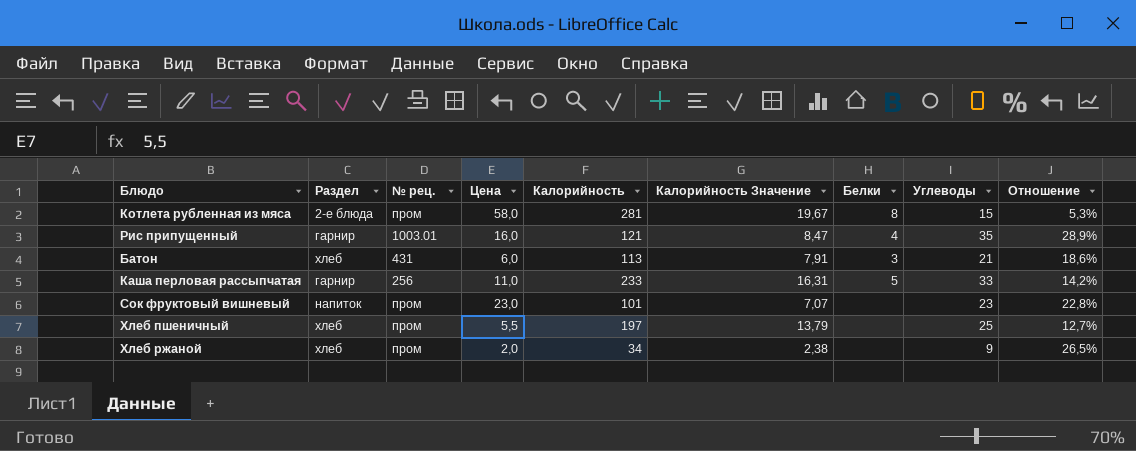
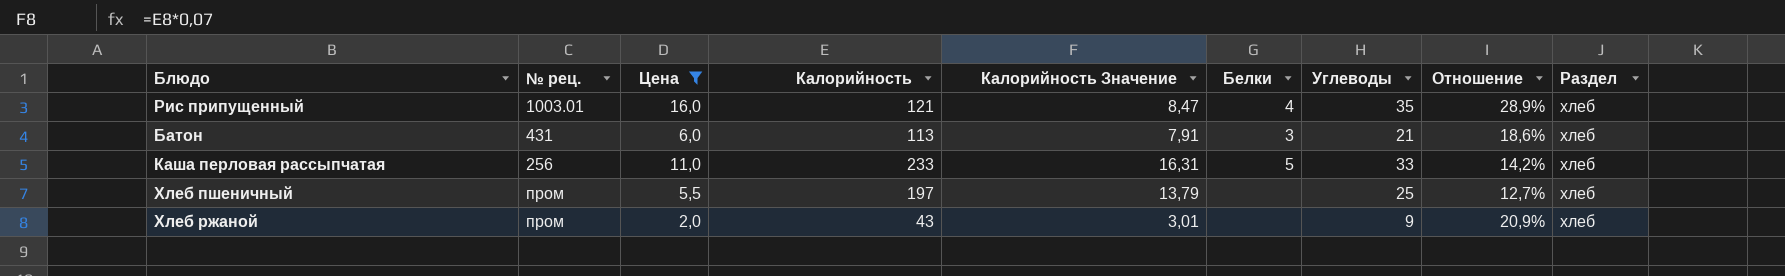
filter: none -> Цена <= 16,0
column Раздел | position: 2 -> 9
Рис припущенный | Раздел: гарнир -> хлеб
Каша перловая рассыпчатая | Раздел: гарнир -> хлеб
Хлеб ржаной | Калорийность: 34 -> 43
Хлеб ржаной | Калорийность Значение: 2,38 -> 3,01
Хлеб ржаной | Отношение: 26,5% -> 20,9%

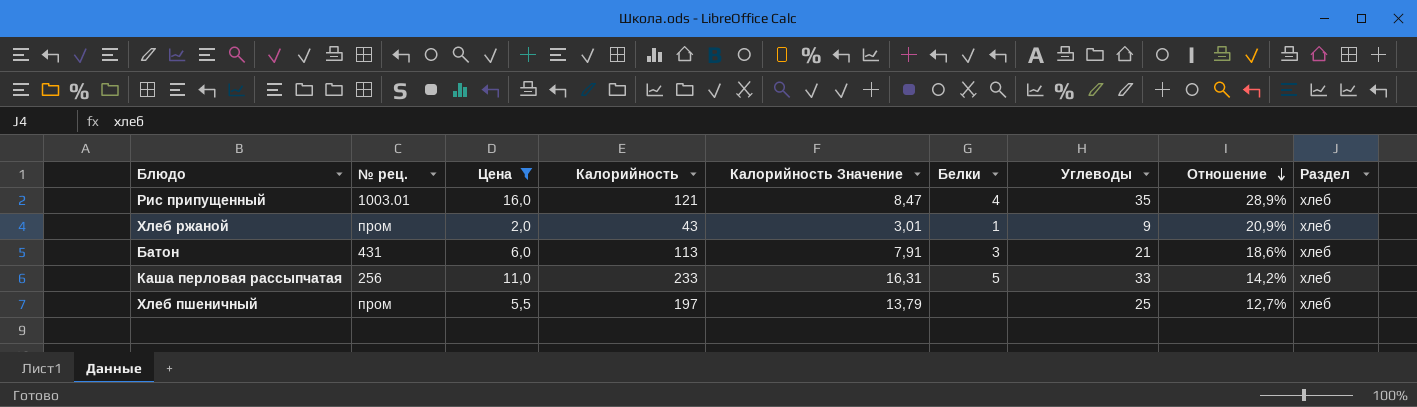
row order: none -> Отношение descending
Хлеб ржаной | Белки: none -> 1

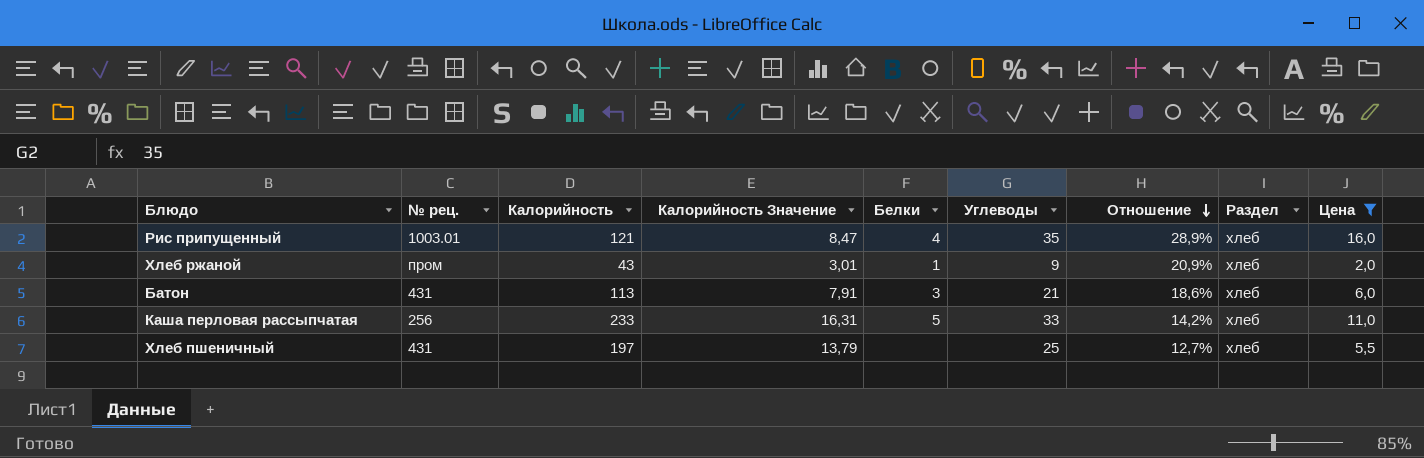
column Цена | position: 3 -> 9
Хлеб пшеничный | № рец.: пром -> 431

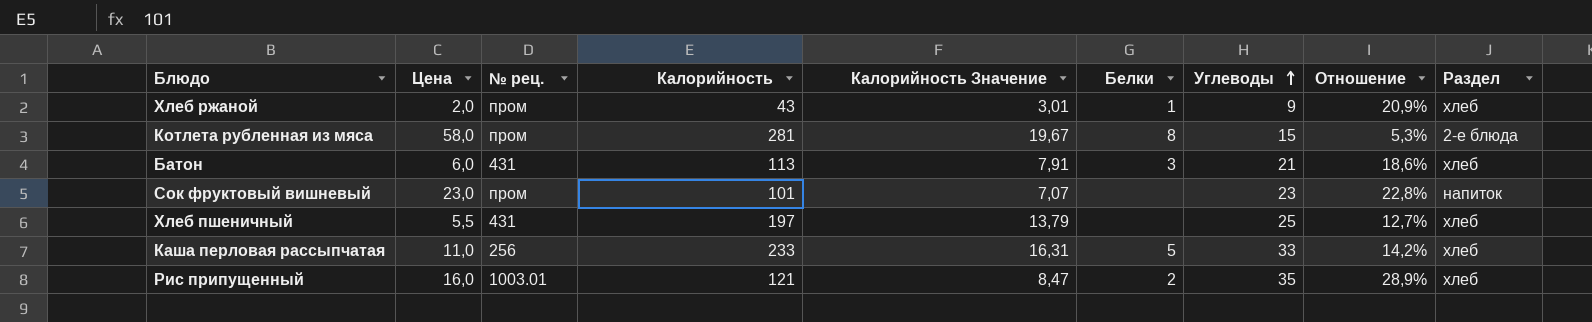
filter: Цена <= 16,0 -> none
row order: Отношение descending -> Углеводы ascending
column Цена | position: 9 -> 2
Рис припущенный | Белки: 4 -> 2

